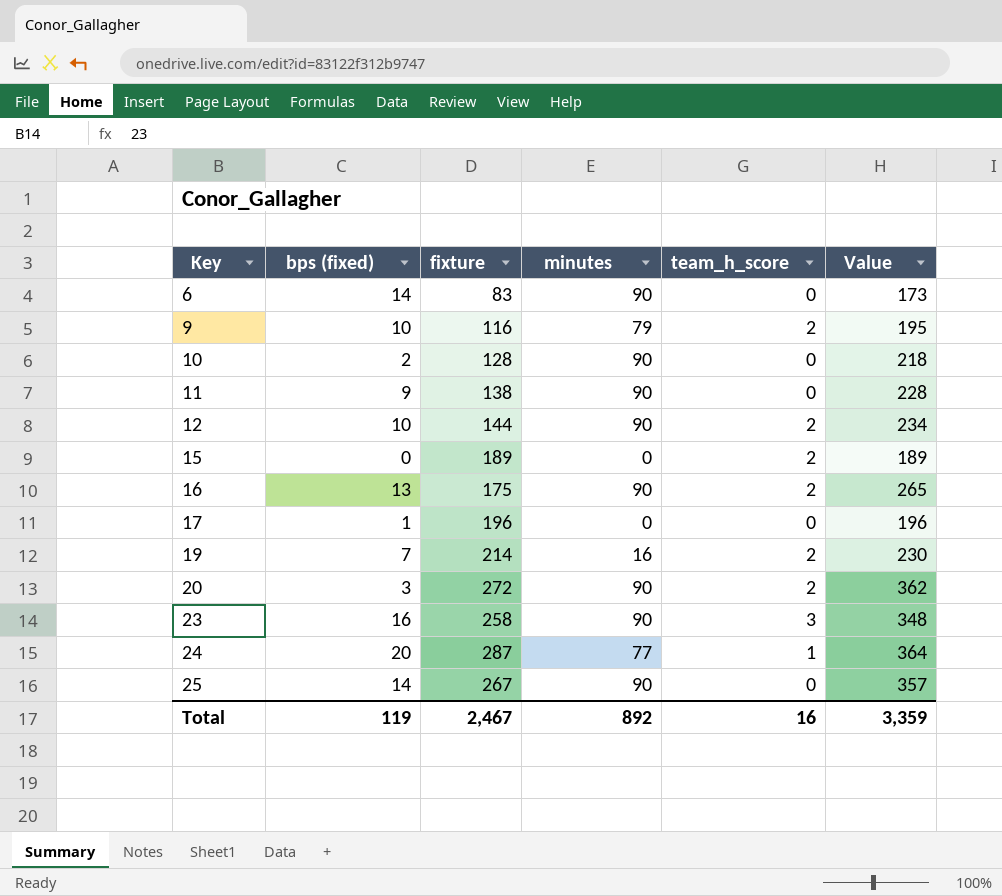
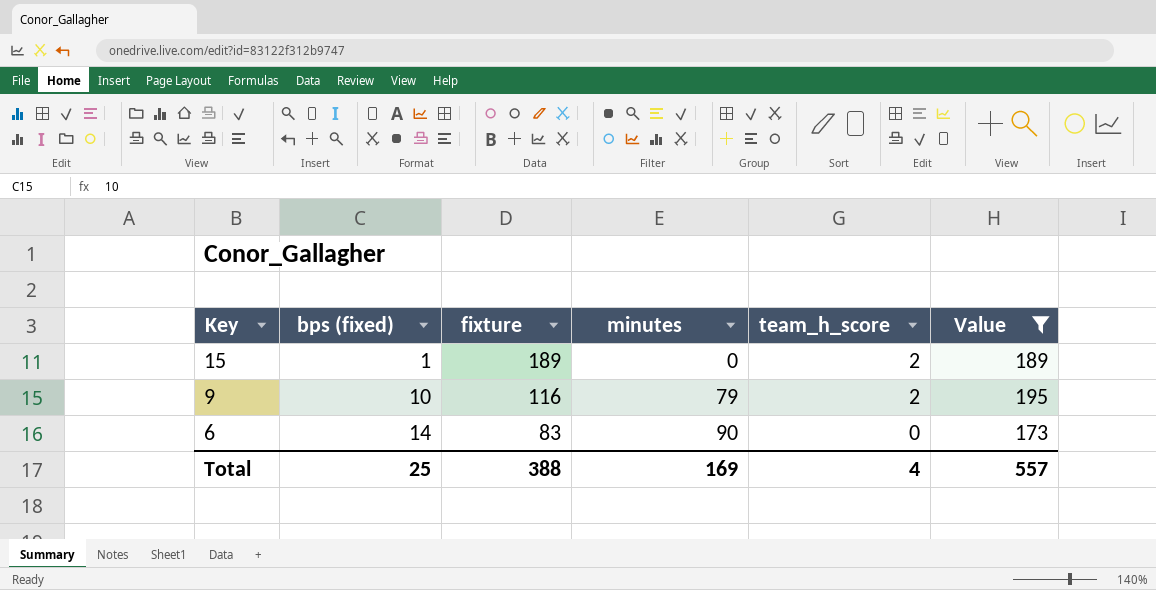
filter: none -> Value <= 195
row order: Key ascending -> Key descending
15 | bps (fixed): 0 -> 1
Total | bps (fixed): 119 -> 25
Total | fixture: 2,467 -> 388
Total | minutes: 892 -> 169
Total | team_h_score: 16 -> 4
Total | Value: 3,359 -> 557

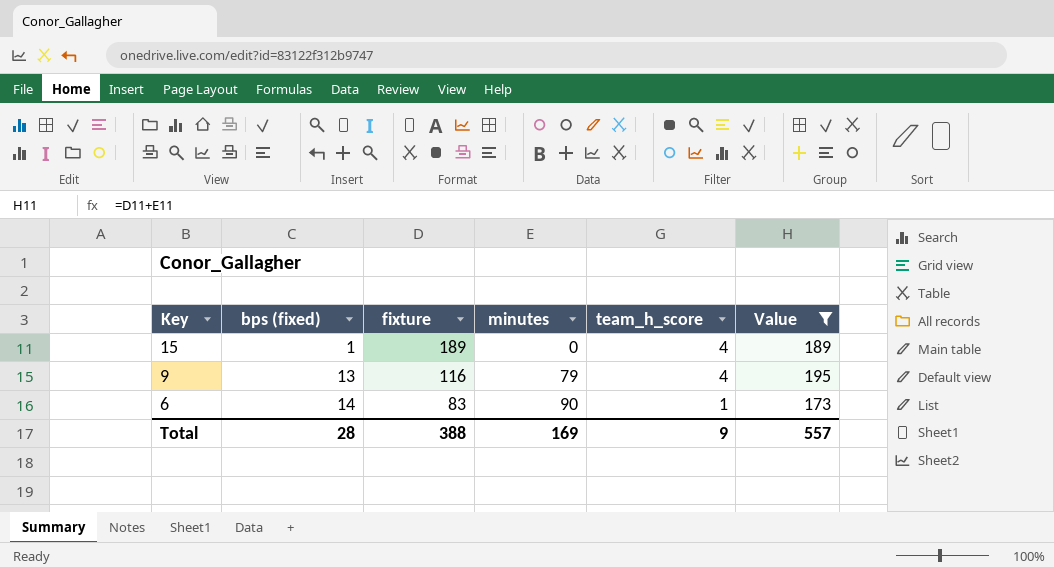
15 | team_h_score: 2 -> 4
9 | bps (fixed): 10 -> 13
9 | team_h_score: 2 -> 4
6 | team_h_score: 0 -> 1
Total | bps (fixed): 25 -> 28
Total | team_h_score: 4 -> 9

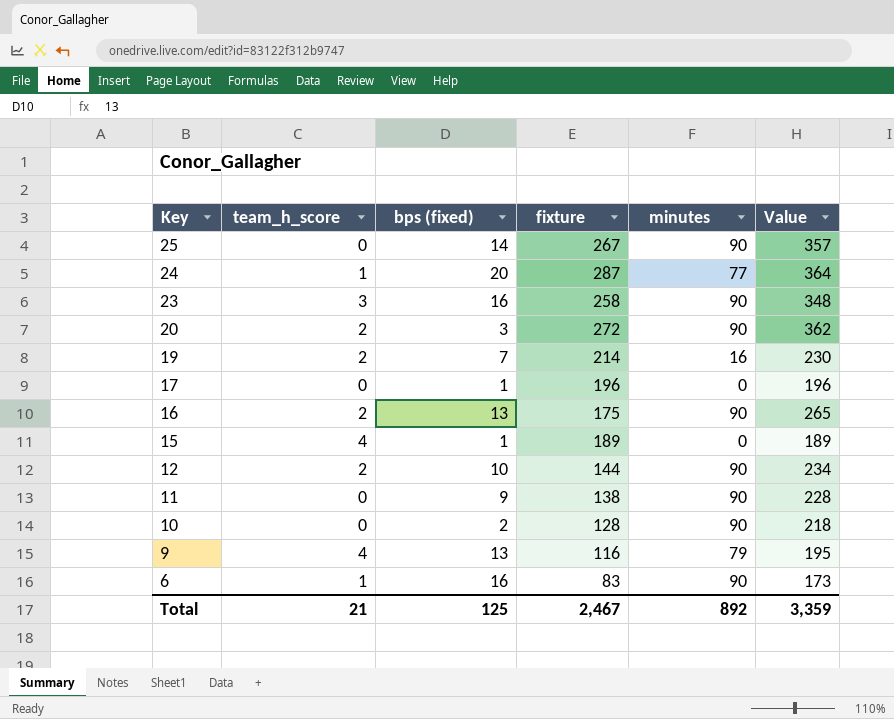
filter: Value <= 195 -> none
column team_h_score | position: 5 -> 2
6 | bps (fixed): 14 -> 16
Total | team_h_score: 9 -> 21
Total | bps (fixed): 28 -> 125
Total | fixture: 388 -> 2,467
Total | minutes: 169 -> 892
Total | Value: 557 -> 3,359

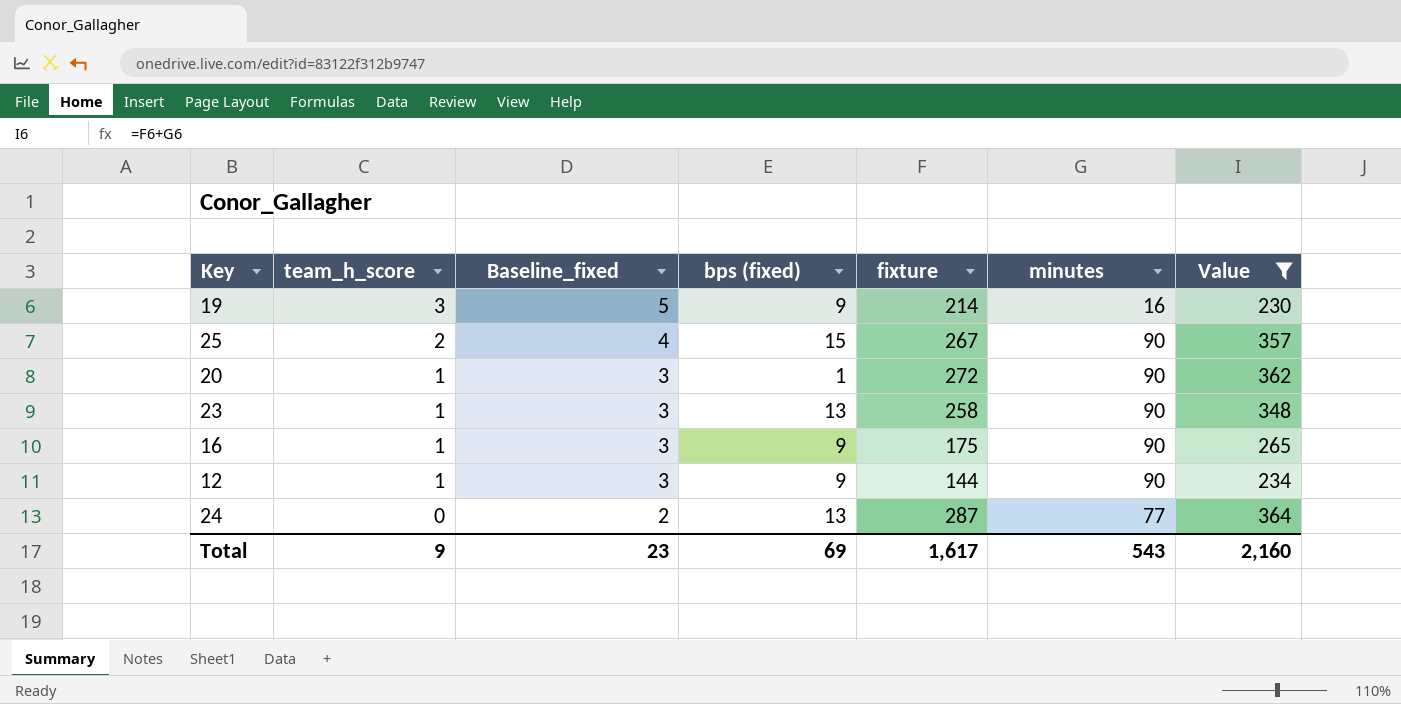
filter: none -> Value >= 230
row order: Key descending -> team_h_score descending
column Baseline_fixed | formula: none -> [team_h_score] + 2
19 | team_h_score: 2 -> 3
19 | bps (fixed): 7 -> 9
25 | team_h_score: 0 -> 2
25 | bps (fixed): 14 -> 15
20 | team_h_score: 2 -> 1
20 | bps (fixed): 3 -> 1
23 | team_h_score: 3 -> 1
23 | bps (fixed): 16 -> 13
16 | team_h_score: 2 -> 1
16 | bps (fixed): 13 -> 9
12 | team_h_score: 2 -> 1
12 | bps (fixed): 10 -> 9
24 | team_h_score: 1 -> 0
24 | bps (fixed): 20 -> 13
Total | team_h_score: 21 -> 9
Total | bps (fixed): 125 -> 69
Total | fixture: 2,467 -> 1,617
Total | minutes: 892 -> 543
Total | Value: 3,359 -> 2,160

